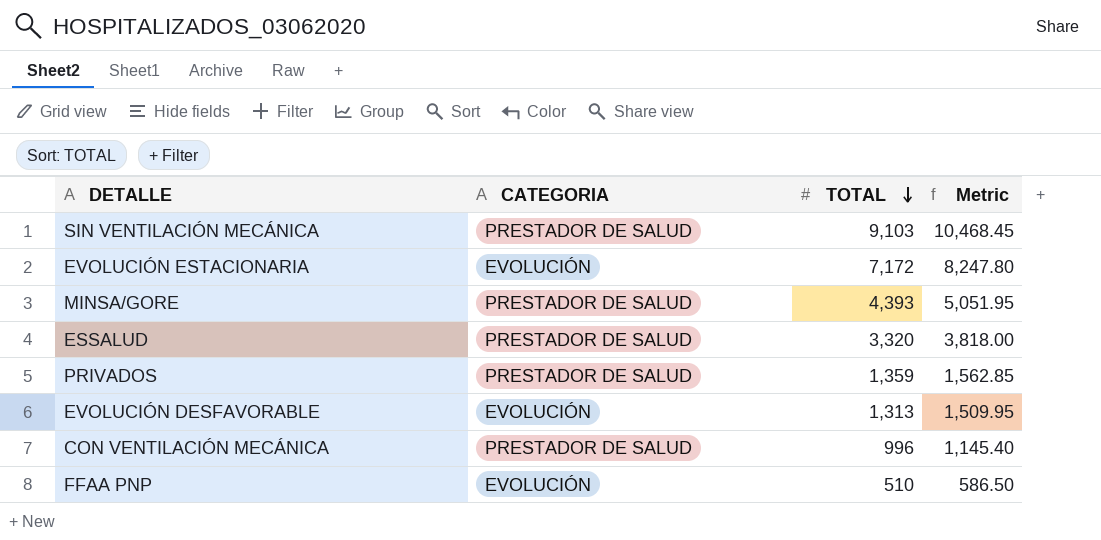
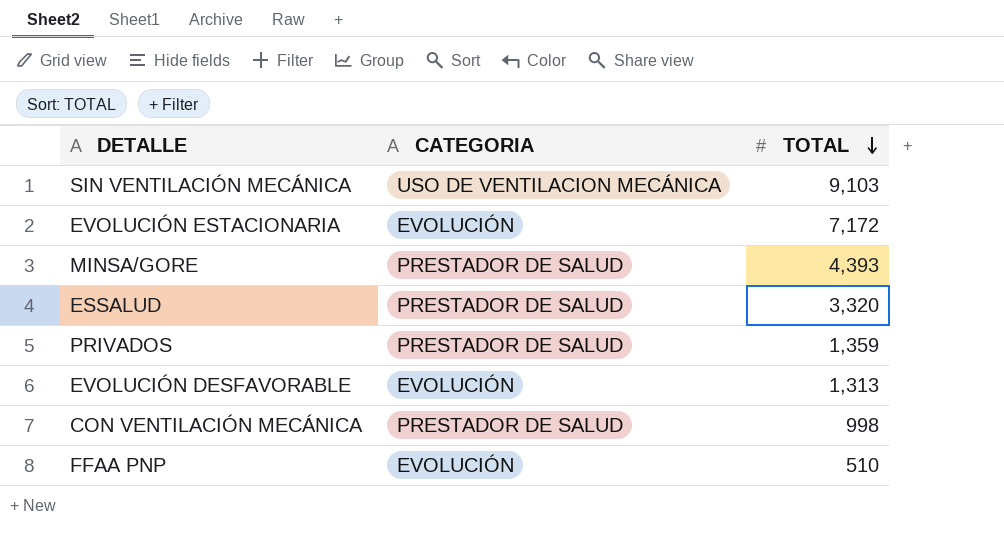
column Metric | formula: [TOTAL] * 1.15 -> none
SIN VENTILACIÓN MECÁNICA | CATEGORIA: PRESTADOR DE SALUD -> USO DE VENTILACION MECÁNICA
CON VENTILACIÓN MECÁNICA | TOTAL: 996 -> 998

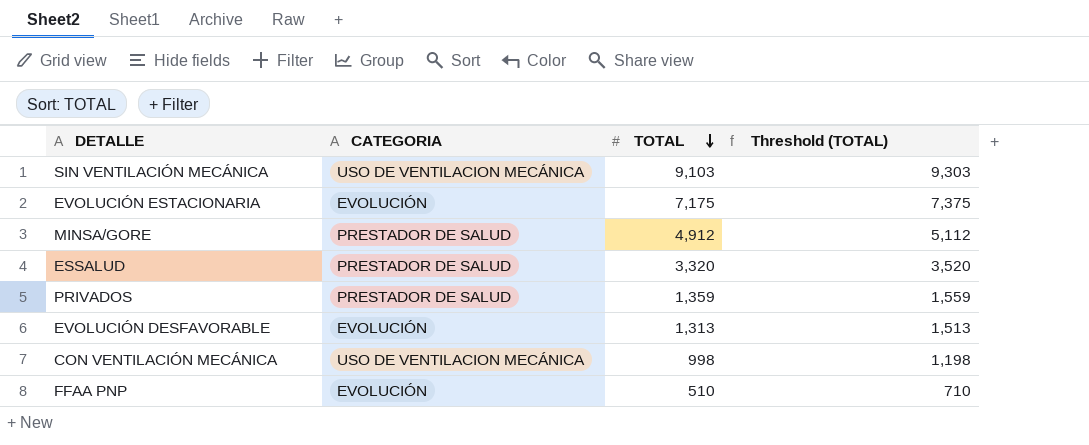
column Threshold (TOTAL) | formula: none -> [TOTAL] + 200
EVOLUCIÓN ESTACIONARIA | TOTAL: 7,172 -> 7,175
MINSA/GORE | TOTAL: 4,393 -> 4,912
CON VENTILACIÓN MECÁNICA | CATEGORIA: PRESTADOR DE SALUD -> USO DE VENTILACION MECÁNICA

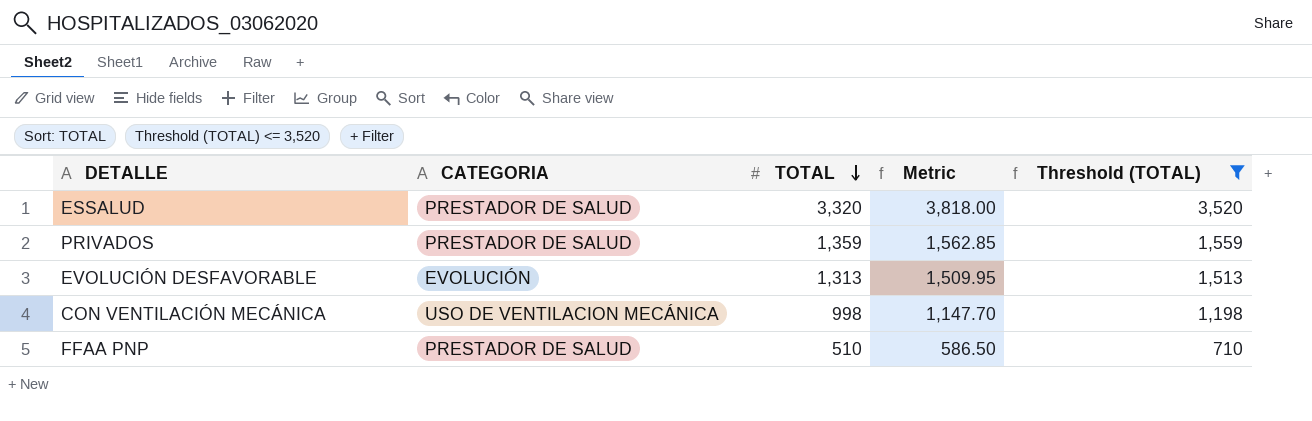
filter: none -> Threshold (TOTAL) <= 3,520
column Metric | formula: none -> [TOTAL] * 1.15
FFAA PNP | CATEGORIA: EVOLUCIÓN -> PRESTADOR DE SALUD

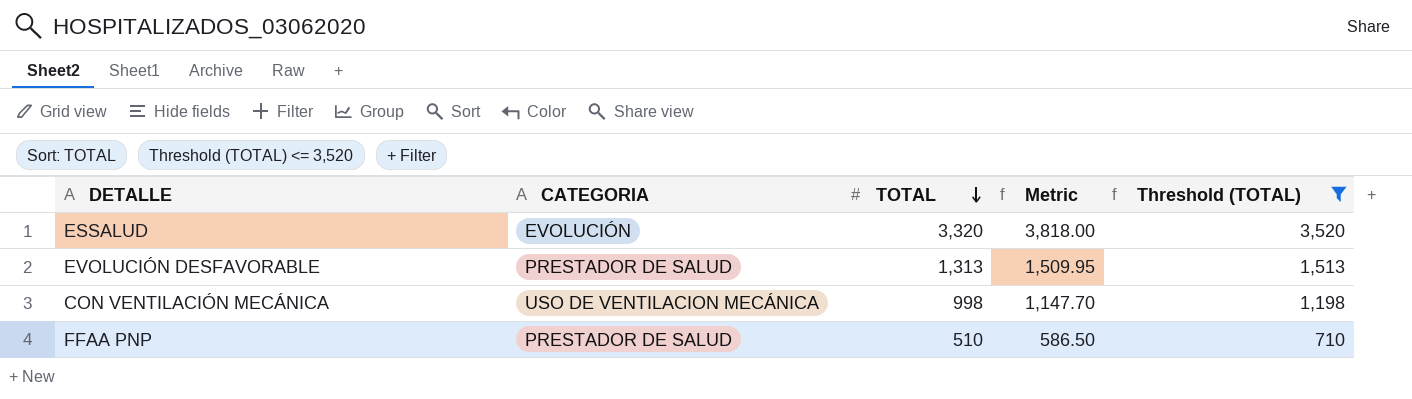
row PRIVADOS: PRESTADOR DE SALUD | 1,359 | 1,562.85 | 1,559 -> none
ESSALUD | CATEGORIA: PRESTADOR DE SALUD -> EVOLUCIÓN
EVOLUCIÓN DESFAVORABLE | CATEGORIA: EVOLUCIÓN -> PRESTADOR DE SALUD

